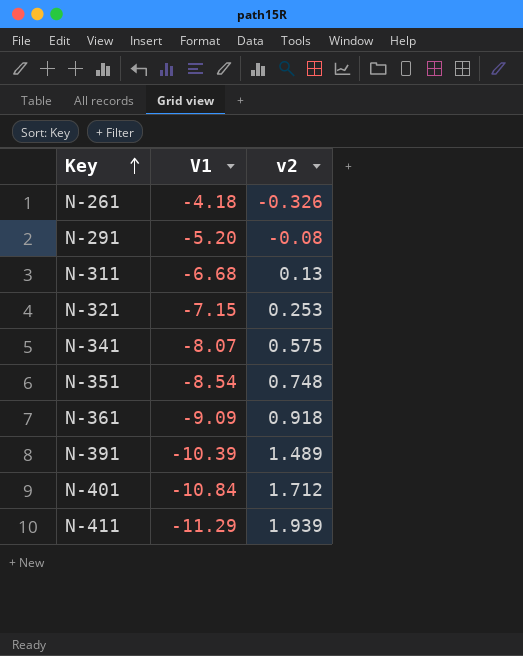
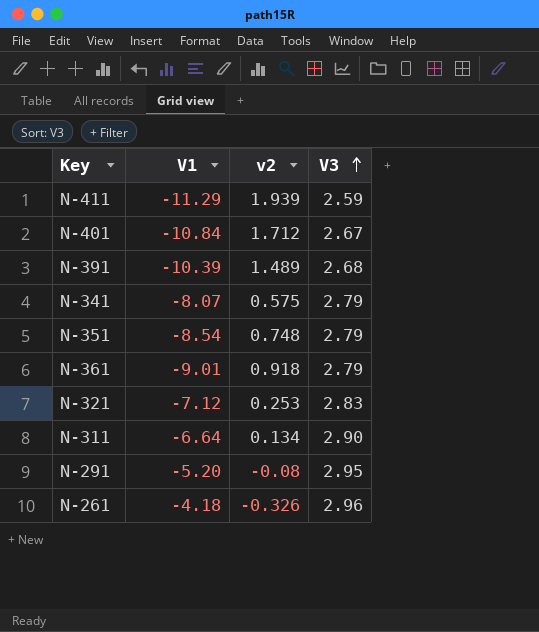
row order: Key ascending -> V3 ascending
column V3 | position: none -> 4
N-361 | V1: -9.09 -> -9.01
N-321 | V1: -7.15 -> -7.12
N-311 | V1: -6.68 -> -6.64
N-311 | v2: 0.13 -> 0.134

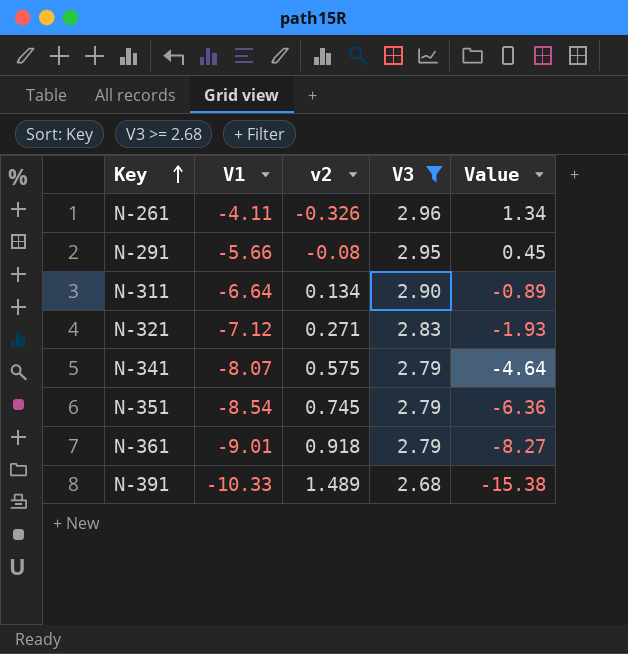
filter: none -> V3 >= 2.68
row order: V3 ascending -> Key ascending
column Value | formula: none -> [V1] * [v2]
N-261 | V1: -4.18 -> -4.11
N-291 | V1: -5.20 -> -5.66
N-321 | v2: 0.253 -> 0.271
N-351 | v2: 0.748 -> 0.745
N-391 | V1: -10.39 -> -10.33

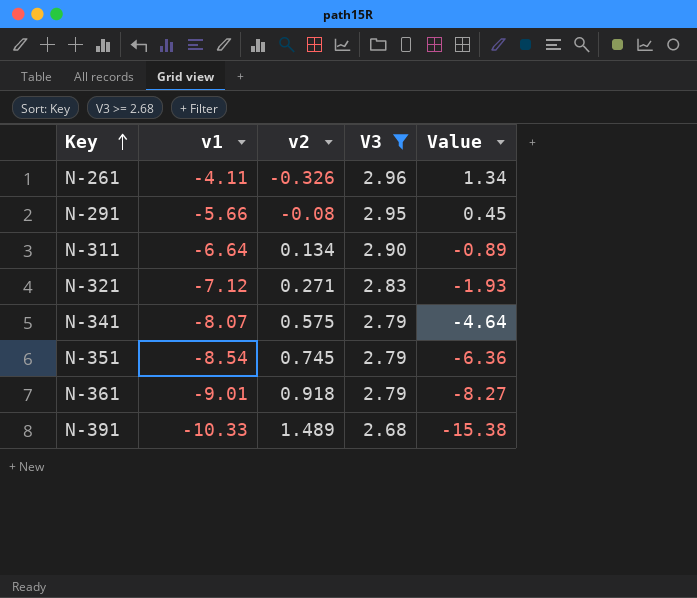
column name: V1 -> v1

